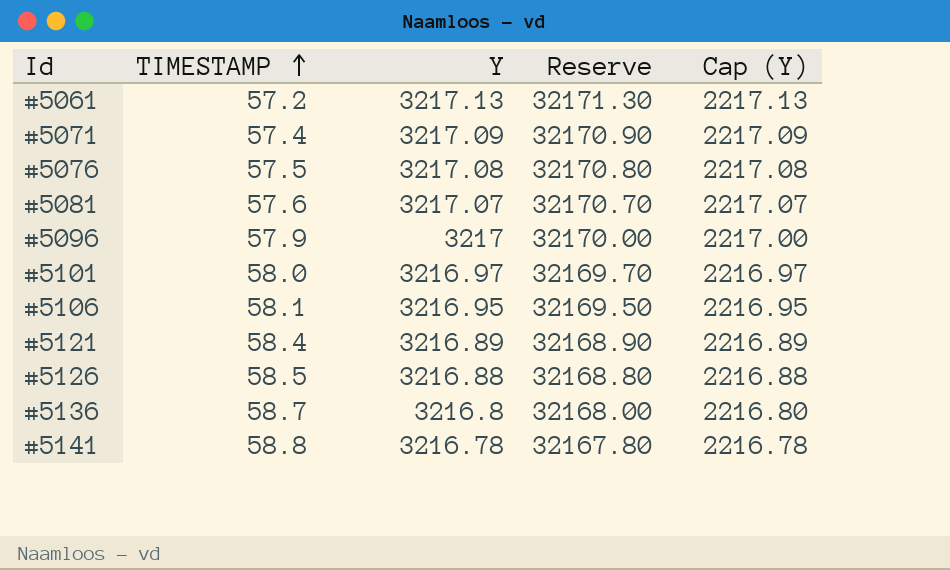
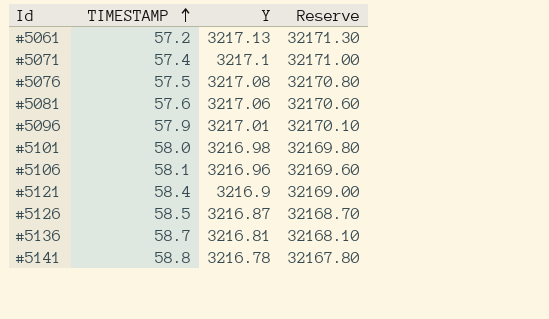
column Cap (Y) | formula: [Y] - 1000 -> none
#5071 | Y: 3217.09 -> 3217.1
#5071 | Reserve: 32170.90 -> 32171.00
#5081 | Y: 3217.07 -> 3217.06
#5081 | Reserve: 32170.70 -> 32170.60
#5096 | Y: 3217 -> 3217.01
#5096 | Reserve: 32170.00 -> 32170.10
#5101 | Y: 3216.97 -> 3216.98
#5101 | Reserve: 32169.70 -> 32169.80
#5106 | Y: 3216.95 -> 3216.96
#5106 | Reserve: 32169.50 -> 32169.60
#5121 | Y: 3216.89 -> 3216.9
#5121 | Reserve: 32168.90 -> 32169.00
#5126 | Y: 3216.88 -> 3216.87
#5126 | Reserve: 32168.80 -> 32168.70
#5136 | Y: 3216.8 -> 3216.81
#5136 | Reserve: 32168.00 -> 32168.10

